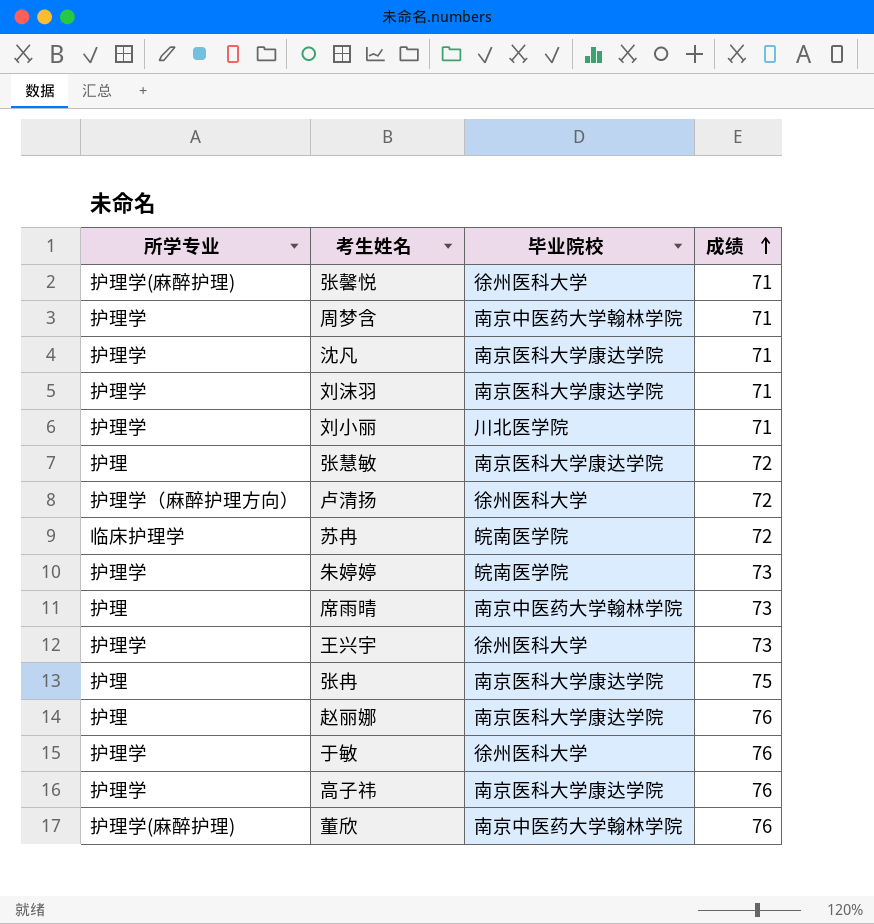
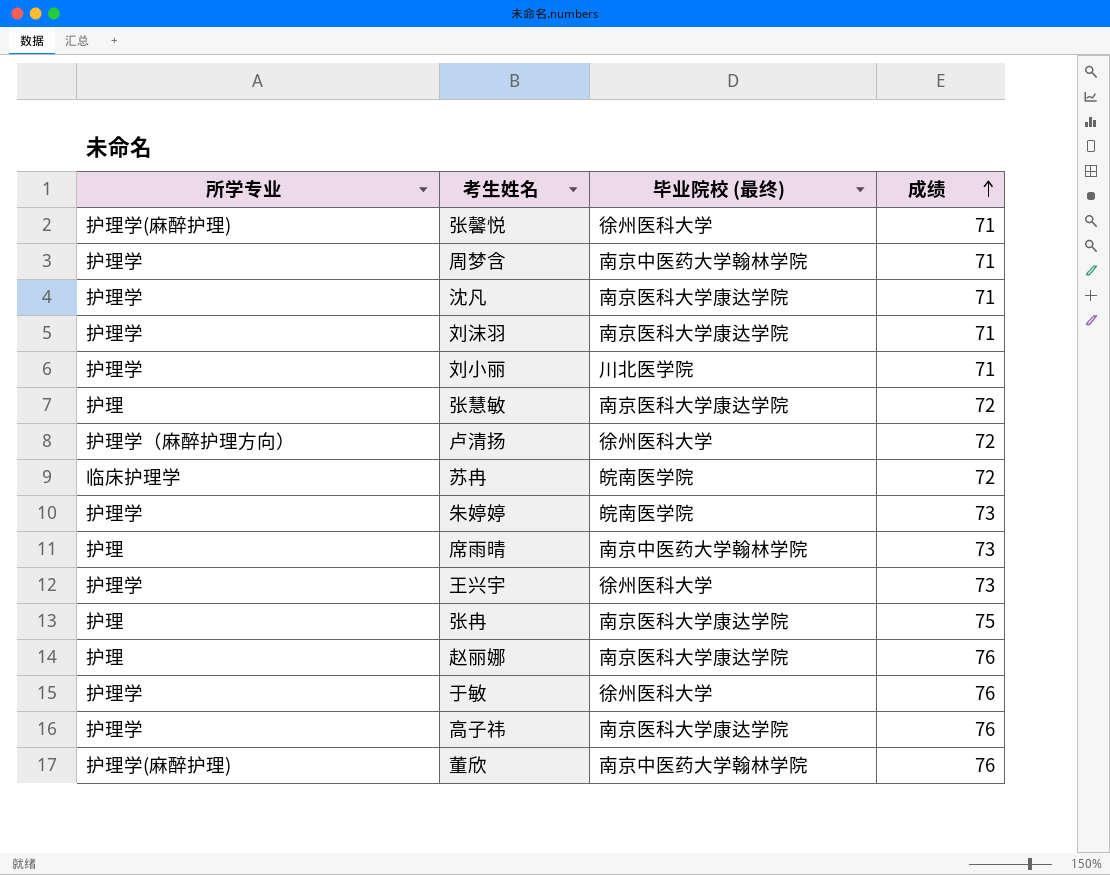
column name: 毕业院校 -> 毕业院校 (最终)

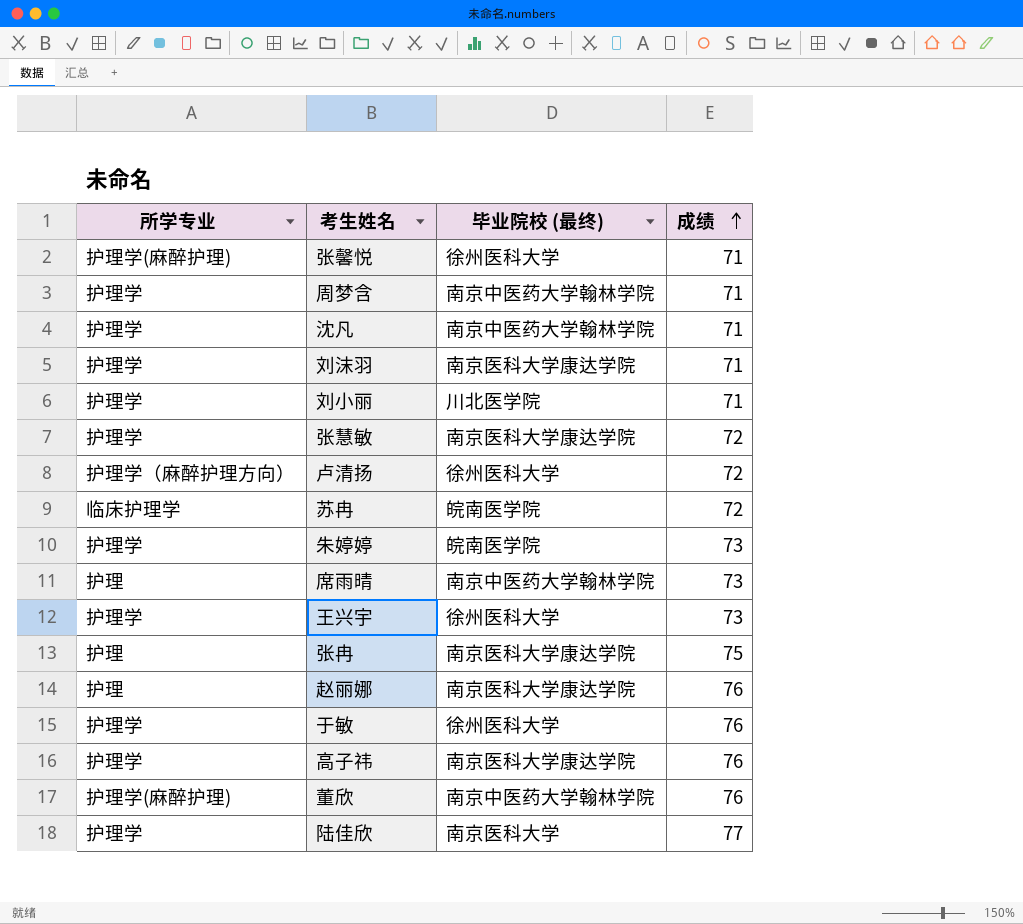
沈凡 | 毕业院校 (最终): 南京医科大学康达学院 -> 南京中医药大学翰林学院
张慧敏 | 所学专业: 护理 -> 护理学
row 陆佳欣: none -> 护理学 | 南京医科大学 | 77

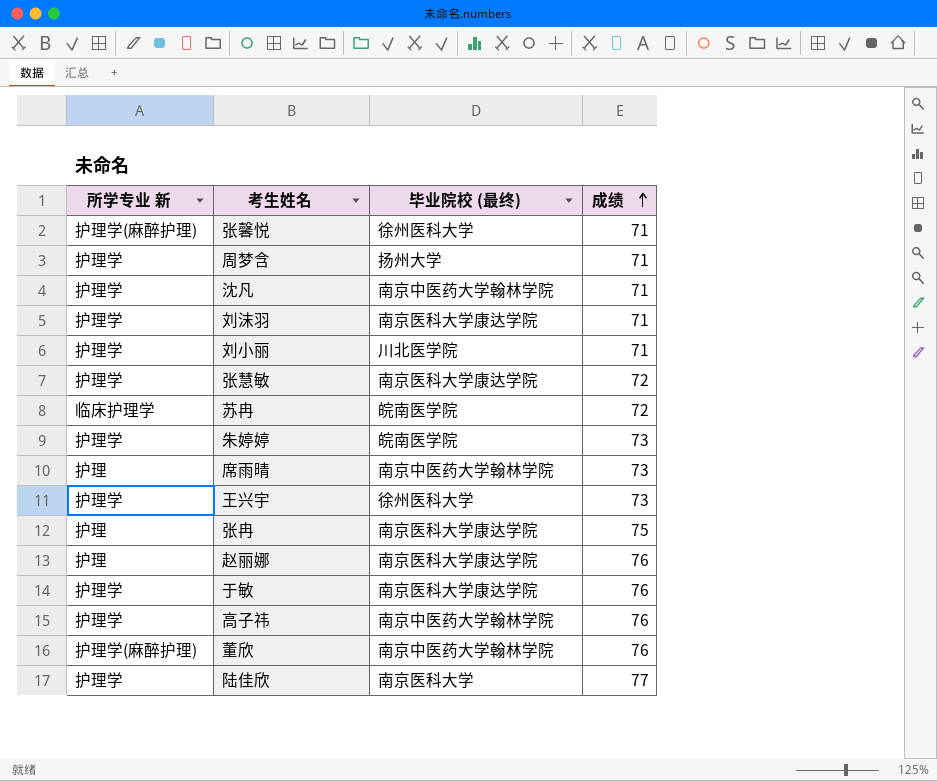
column name: 所学专业 -> 所学专业 新
row 卢清扬: 护理学（麻醉护理方向） | 徐州医科大学 | 72 -> none
周梦含 | 毕业院校 (最终): 南京中医药大学翰林学院 -> 扬州大学
于敏 | 毕业院校 (最终): 徐州医科大学 -> 南京医科大学康达学院
高子祎 | 毕业院校 (最终): 南京医科大学康达学院 -> 南京中医药大学翰林学院

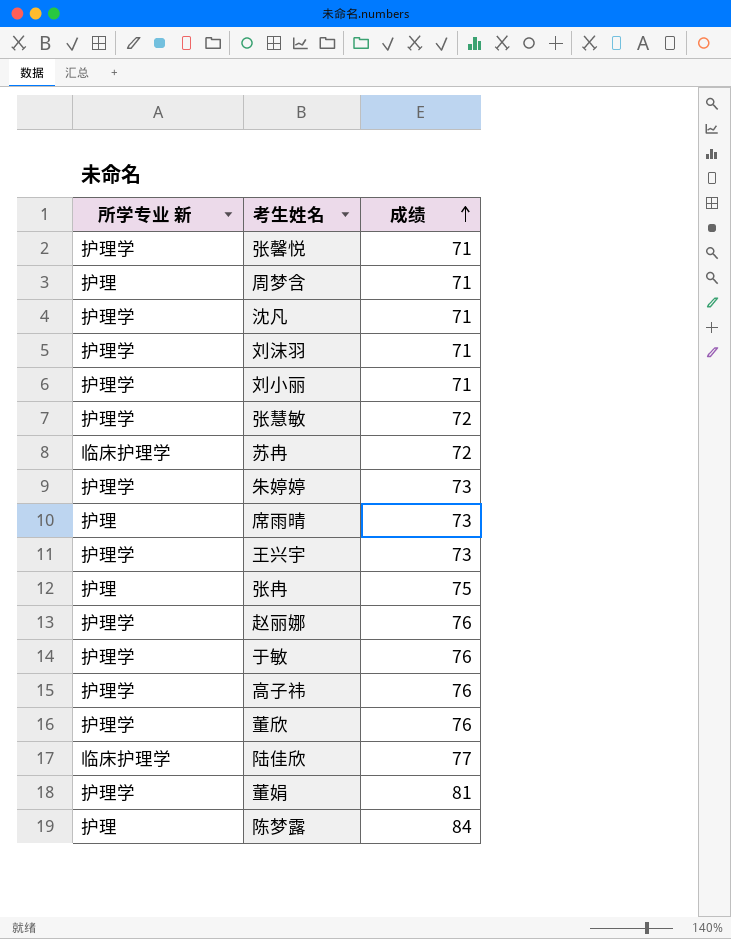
column 毕业院校 (最终) | position: 3 -> none
张馨悦 | 所学专业 新: 护理学(麻醉护理) -> 护理学
周梦含 | 所学专业 新: 护理学 -> 护理
赵丽娜 | 所学专业 新: 护理 -> 护理学
董欣 | 所学专业 新: 护理学(麻醉护理) -> 护理学
陆佳欣 | 所学专业 新: 护理学 -> 临床护理学
row 董娟: none -> 护理学 | 81
row 陈梦露: none -> 护理 | 84

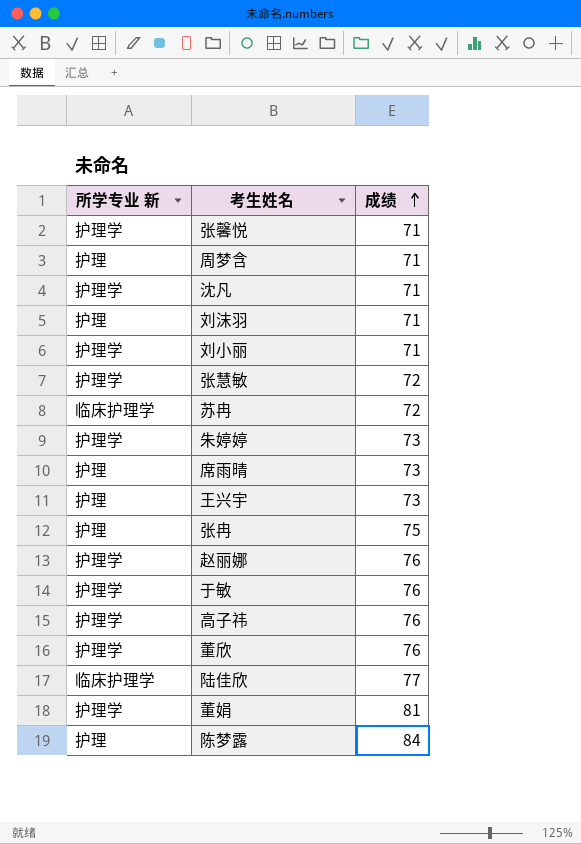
刘沫羽 | 所学专业 新: 护理学 -> 护理
王兴宇 | 所学专业 新: 护理学 -> 护理

